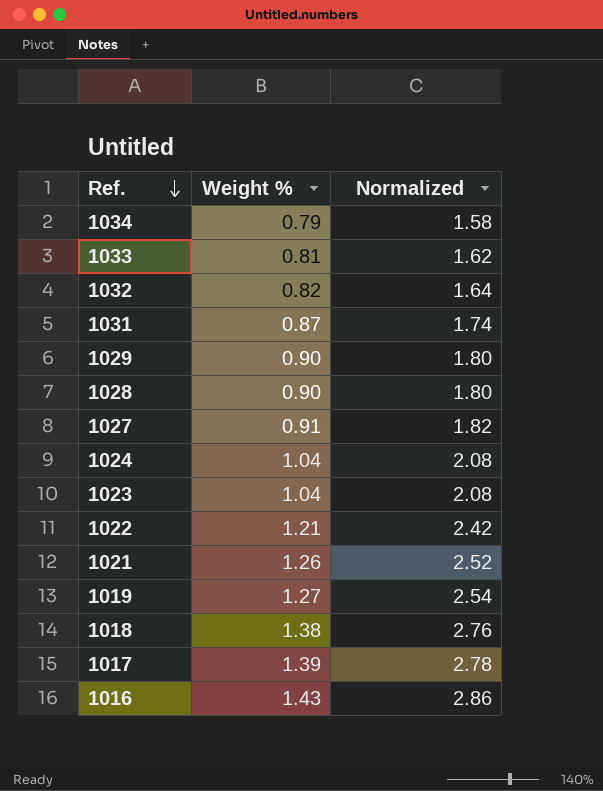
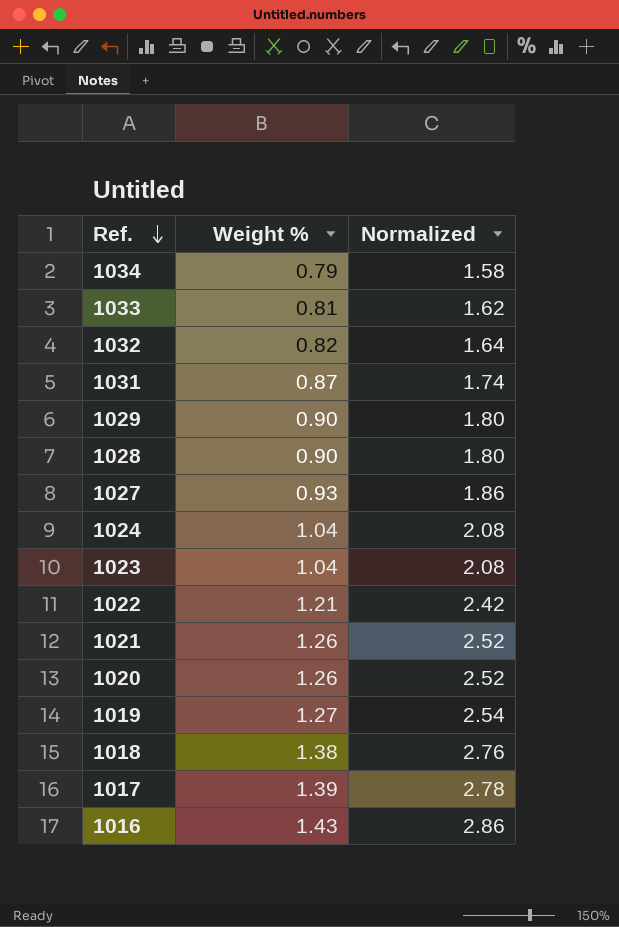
1027 | Weight %: 0.91 -> 0.93
1027 | Normalized: 1.82 -> 1.86
row 1020: none -> 1.26 | 2.52

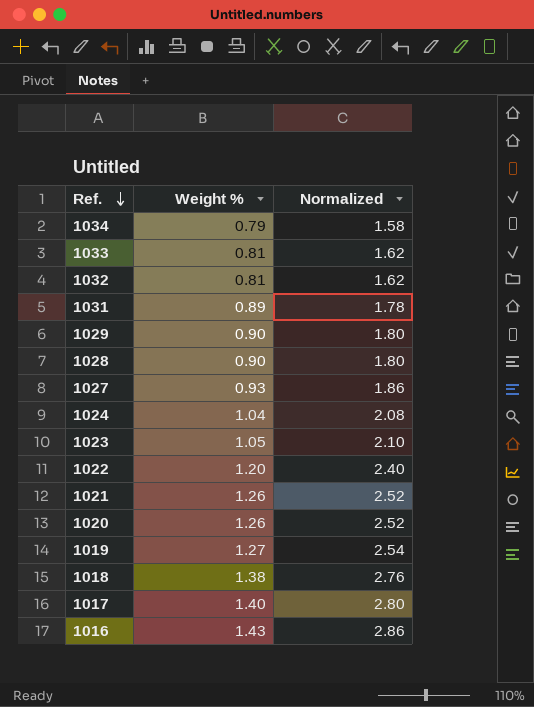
1032 | Weight %: 0.82 -> 0.81
1032 | Normalized: 1.64 -> 1.62
1031 | Weight %: 0.87 -> 0.89
1031 | Normalized: 1.74 -> 1.78
1023 | Weight %: 1.04 -> 1.05
1023 | Normalized: 2.08 -> 2.10
1022 | Weight %: 1.21 -> 1.20
1022 | Normalized: 2.42 -> 2.40
1017 | Weight %: 1.39 -> 1.40
1017 | Normalized: 2.78 -> 2.80

